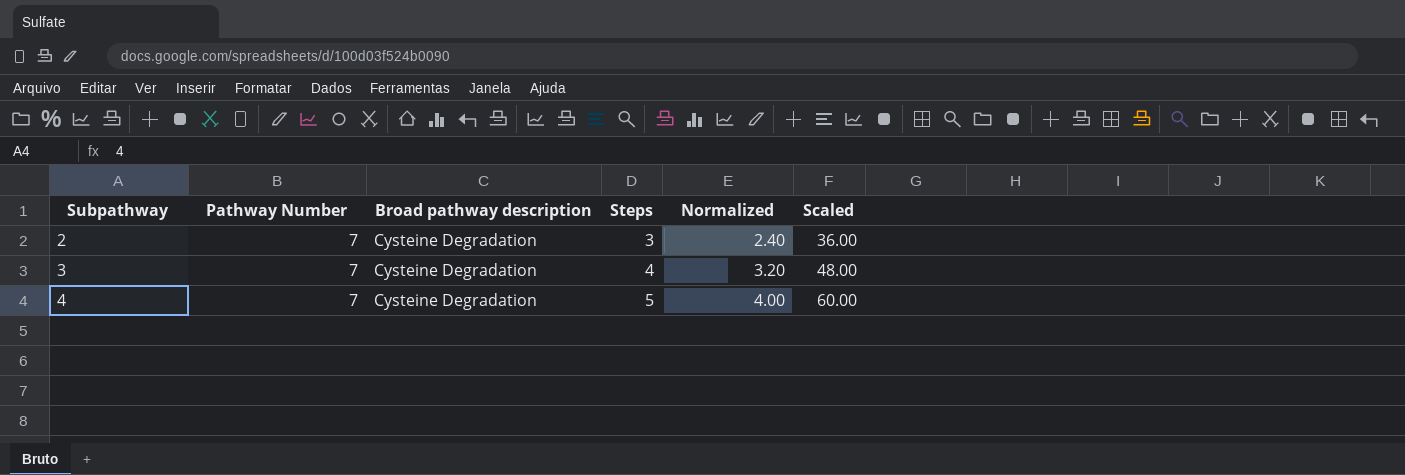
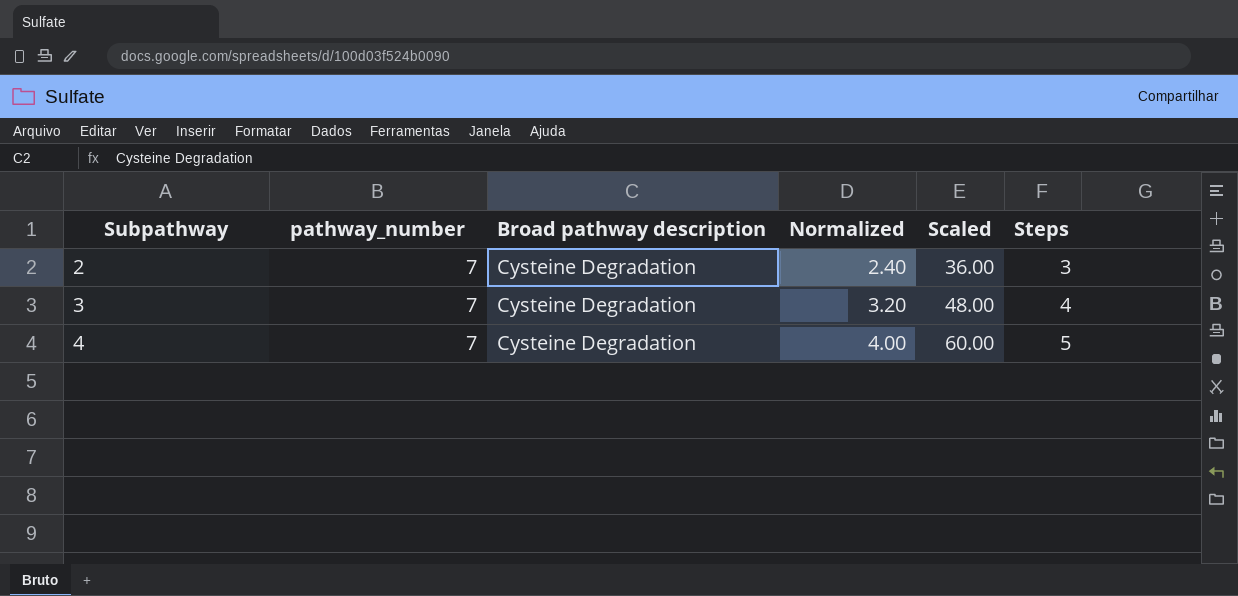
column name: Pathway Number -> pathway_number
column Steps | position: 4 -> 6

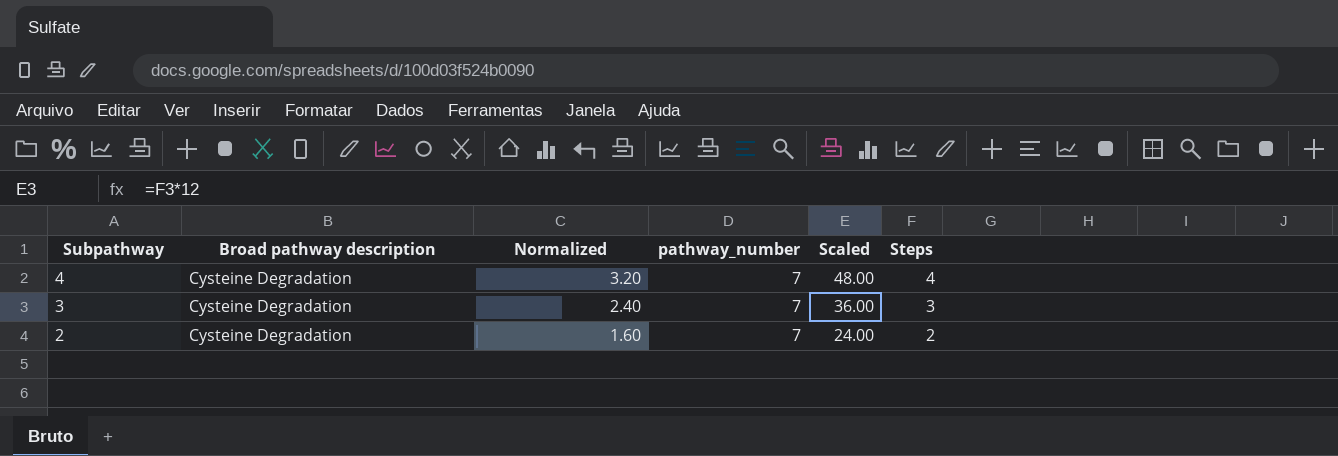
row order: Subpathway ascending -> Subpathway descending
column pathway_number | position: 2 -> 4
4 | Normalized: 4.00 -> 3.20
4 | Scaled: 60.00 -> 48.00
4 | Steps: 5 -> 4
3 | Normalized: 3.20 -> 2.40
3 | Scaled: 48.00 -> 36.00
3 | Steps: 4 -> 3
2 | Normalized: 2.40 -> 1.60
2 | Scaled: 36.00 -> 24.00
2 | Steps: 3 -> 2

